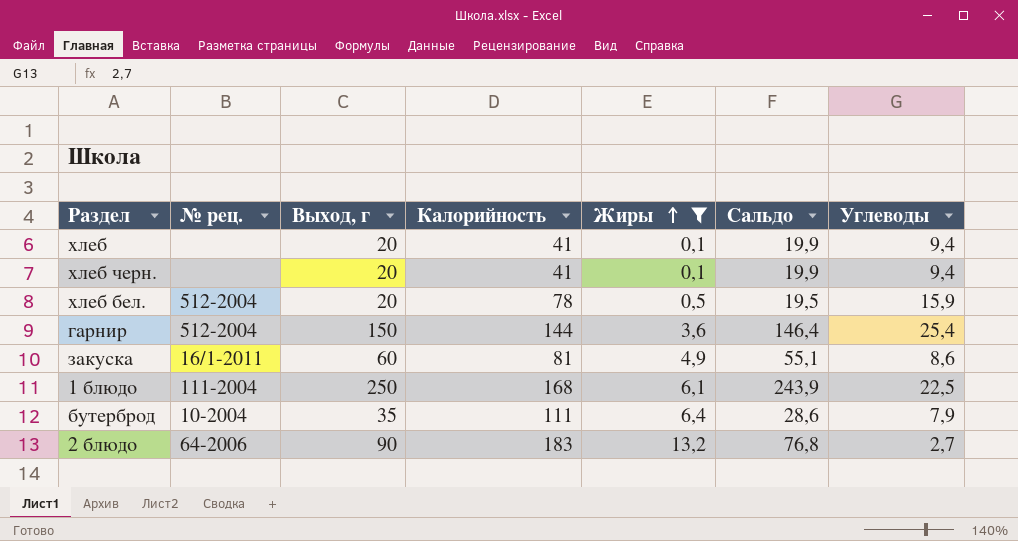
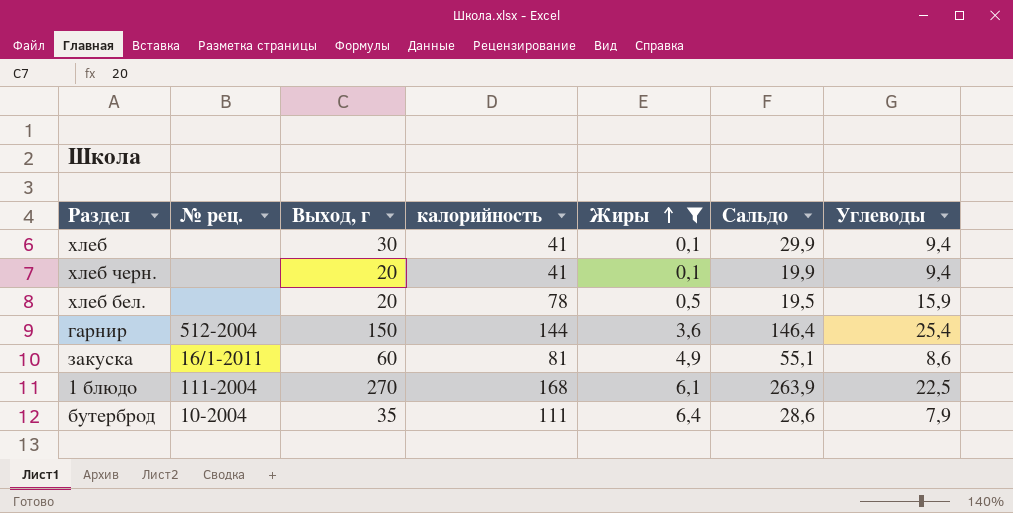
column name: Калорийность -> калорийность
row 2 блюдо: 64-2006 | 90 | 183 | 13,2 | 76,8 | 2,7 -> none
хлеб | Выход, г: 20 -> 30
хлеб | Сальдо: 19,9 -> 29,9
хлеб бел. | № рец.: 512-2004 -> none
1 блюдо | Выход, г: 250 -> 270
1 блюдо | Сальдо: 243,9 -> 263,9

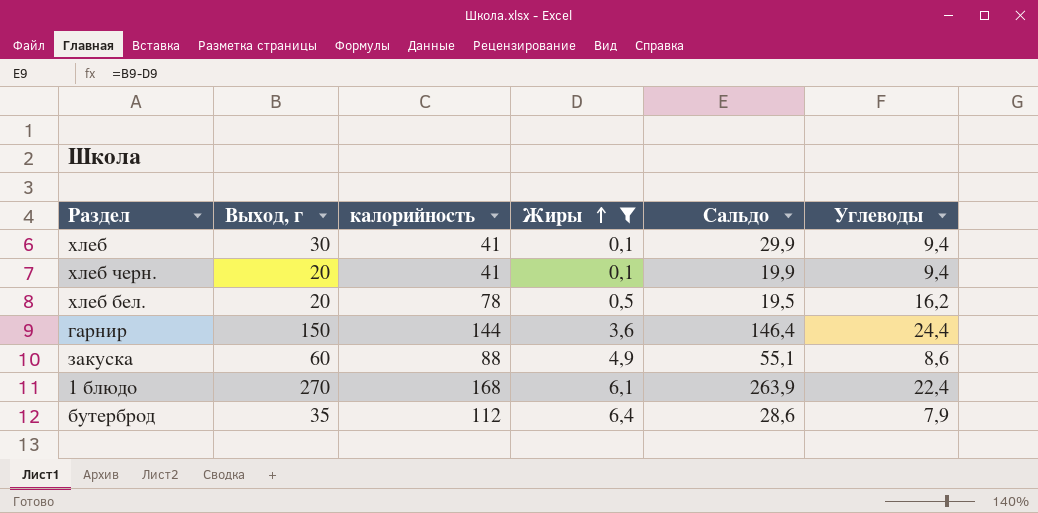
column № рец. | position: 2 -> none
хлеб бел. | Углеводы: 15,9 -> 16,2
гарнир | Углеводы: 25,4 -> 24,4
закуска | калорийность: 81 -> 88
1 блюдо | Углеводы: 22,5 -> 22,4
бутерброд | калорийность: 111 -> 112

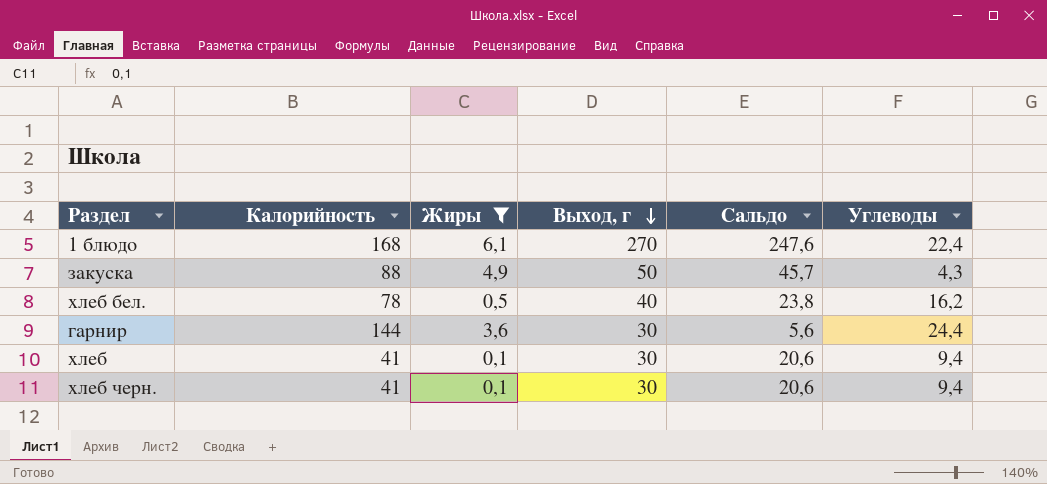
row order: Жиры ascending -> Выход, г descending
column name: калорийность -> Калорийность
column Выход, г | position: 2 -> 4
column Сальдо | formula: [Выход, г] - [Жиры] -> [Выход, г] - [Углеводы]
row бутерброд: 35 | 112 | 6,4 | 28,6 | 7,9 -> none
закуска | Выход, г: 60 -> 50
закуска | Углеводы: 8,6 -> 4,3
хлеб бел. | Выход, г: 20 -> 40
гарнир | Выход, г: 150 -> 30
хлеб черн. | Выход, г: 20 -> 30

